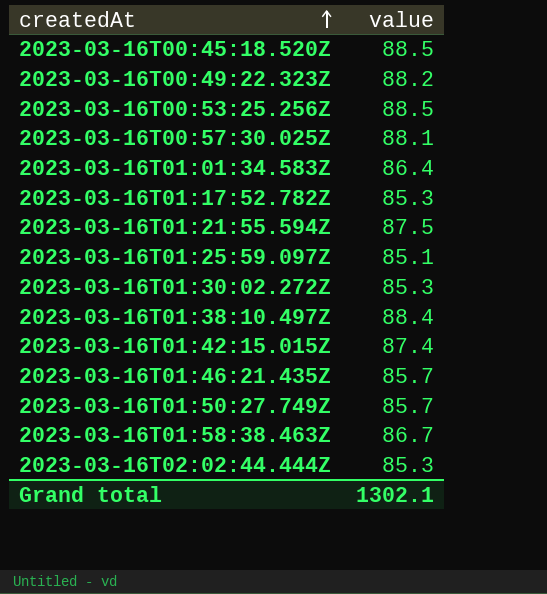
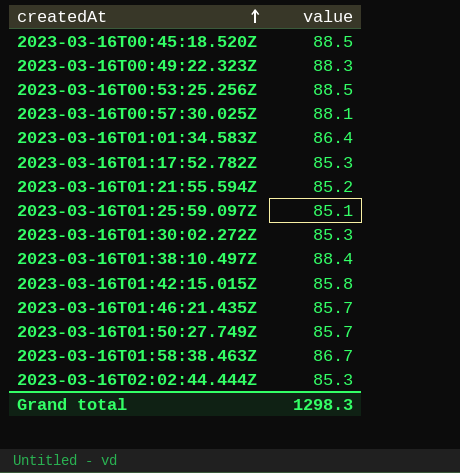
2023-03-16T00:49:22.323Z | value: 88.2 -> 88.3
2023-03-16T01:21:55.594Z | value: 87.5 -> 85.2
2023-03-16T01:42:15.015Z | value: 87.4 -> 85.8
Grand total | value: 1302.1 -> 1298.3

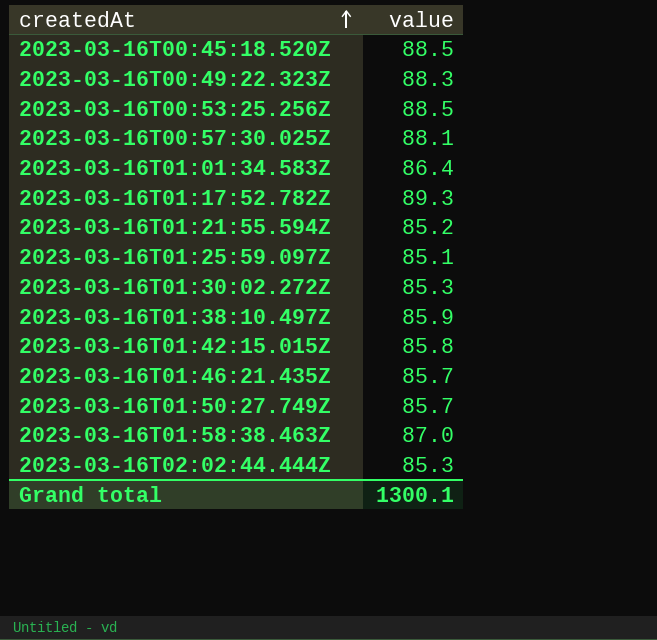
2023-03-16T01:17:52.782Z | value: 85.3 -> 89.3
2023-03-16T01:38:10.497Z | value: 88.4 -> 85.9
2023-03-16T01:58:38.463Z | value: 86.7 -> 87.0
Grand total | value: 1298.3 -> 1300.1

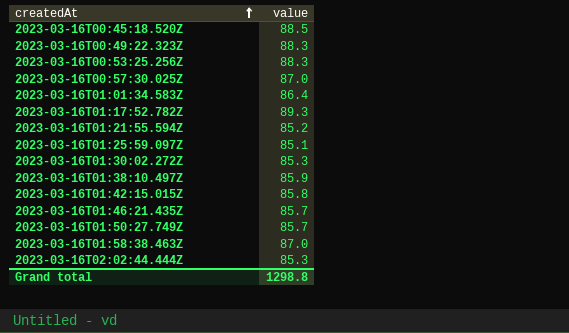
2023-03-16T00:53:25.256Z | value: 88.5 -> 88.3
2023-03-16T00:57:30.025Z | value: 88.1 -> 87.0
Grand total | value: 1300.1 -> 1298.8

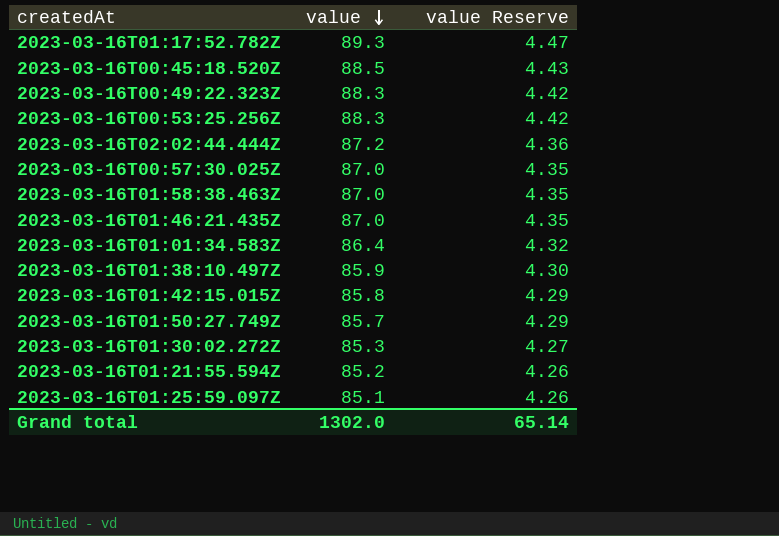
row order: createdAt ascending -> value descending
column value Reserve | formula: none -> [value] * 0.05
2023-03-16T02:02:44.444Z | value: 85.3 -> 87.2
2023-03-16T01:46:21.435Z | value: 85.7 -> 87.0
Grand total | value: 1298.8 -> 1302.0

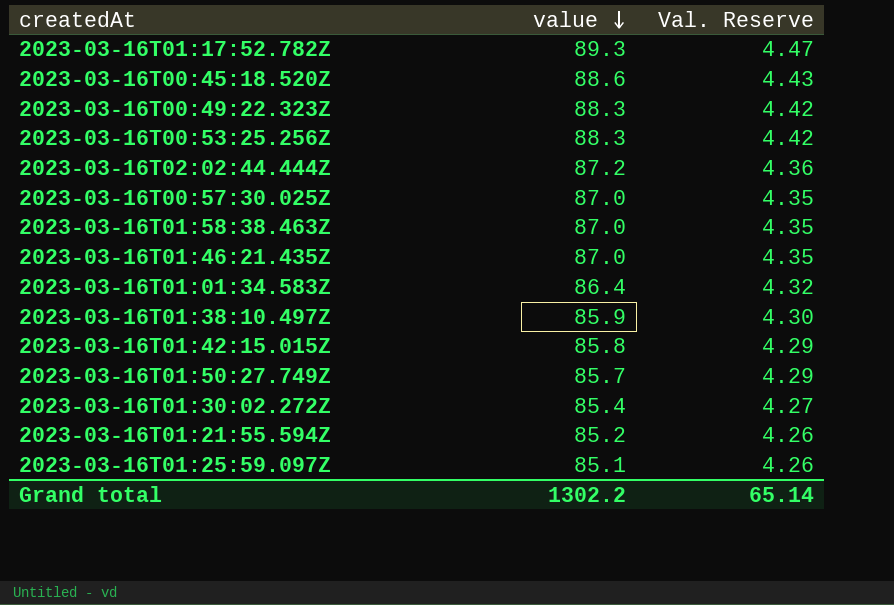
column name: value Reserve -> Val. Reserve
2023-03-16T00:45:18.520Z | value: 88.5 -> 88.6
2023-03-16T01:30:02.272Z | value: 85.3 -> 85.4
Grand total | value: 1302.0 -> 1302.2

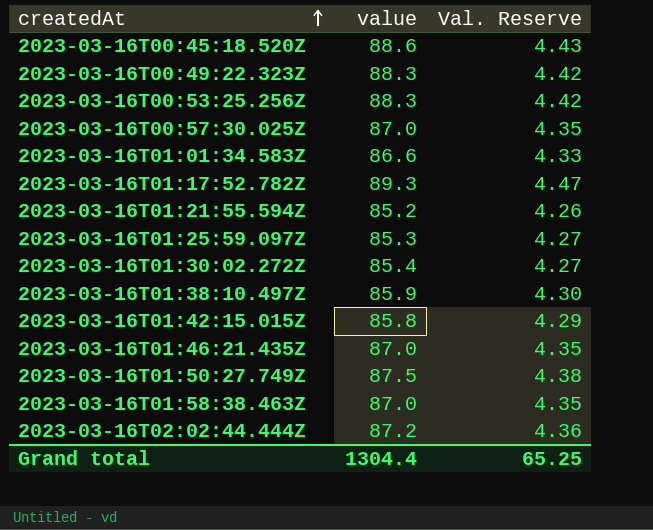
row order: value descending -> createdAt ascending
2023-03-16T01:01:34.583Z | value: 86.4 -> 86.6
2023-03-16T01:01:34.583Z | Val. Reserve: 4.32 -> 4.33
2023-03-16T01:25:59.097Z | value: 85.1 -> 85.3
2023-03-16T01:25:59.097Z | Val. Reserve: 4.26 -> 4.27
2023-03-16T01:50:27.749Z | value: 85.7 -> 87.5
2023-03-16T01:50:27.749Z | Val. Reserve: 4.29 -> 4.38
Grand total | value: 1302.2 -> 1304.4
Grand total | Val. Reserve: 65.14 -> 65.25

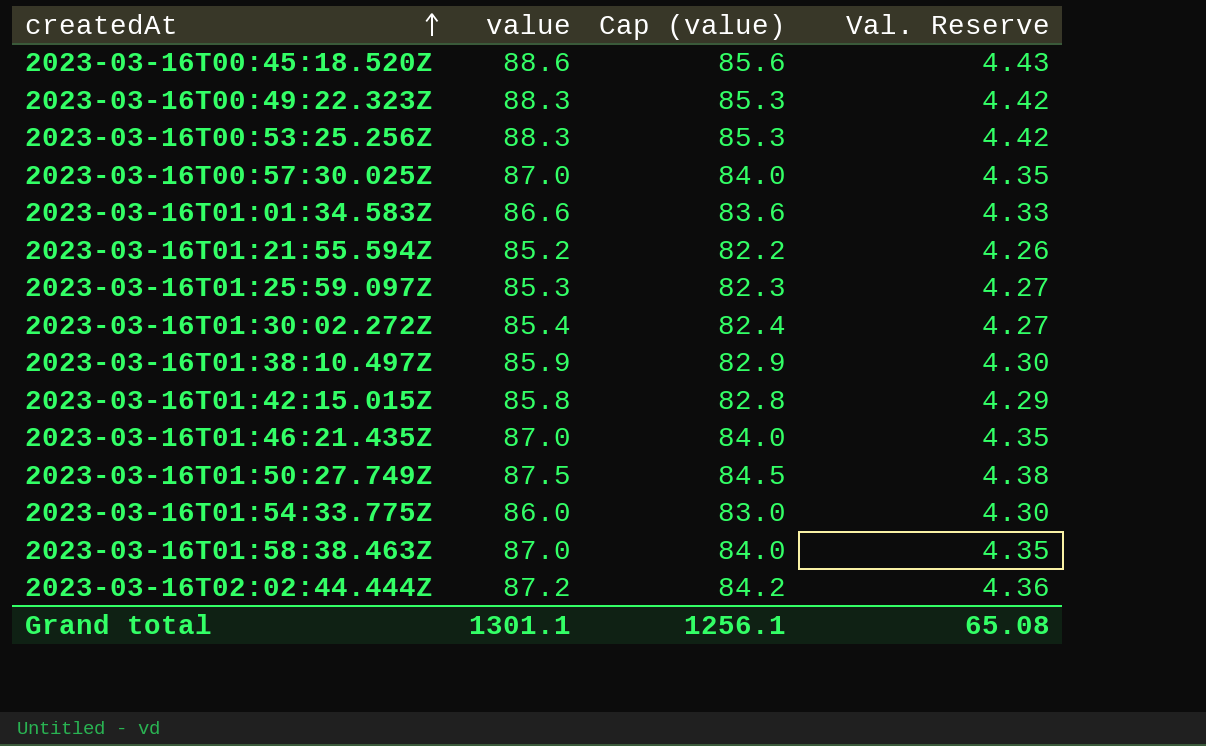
column Cap (value) | formula: none -> [value] - 3
row 2023-03-16T01:17:52.782Z: 89.3 | 4.47 -> none
row 2023-03-16T01:54:33.775Z: none -> 86.0 | 83.0 | 4.30
Grand total | value: 1304.4 -> 1301.1
Grand total | Val. Reserve: 65.25 -> 65.08

